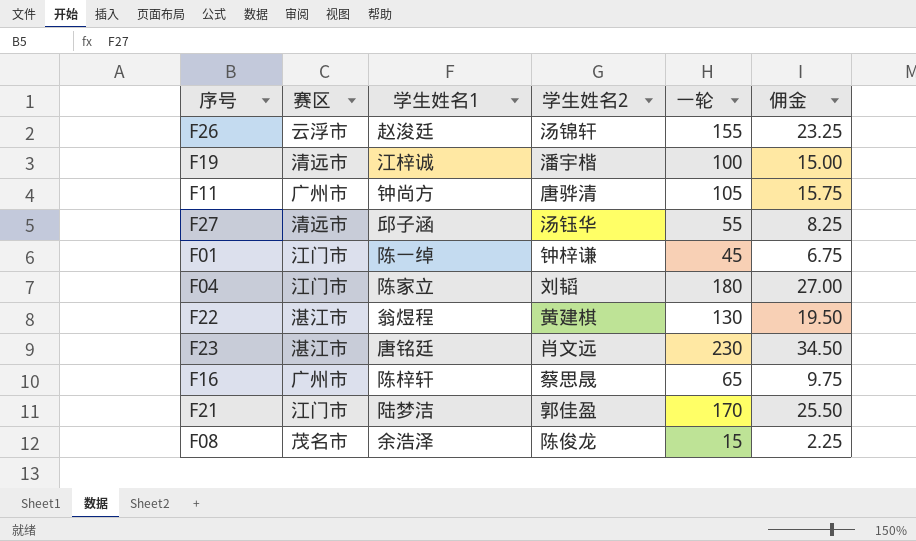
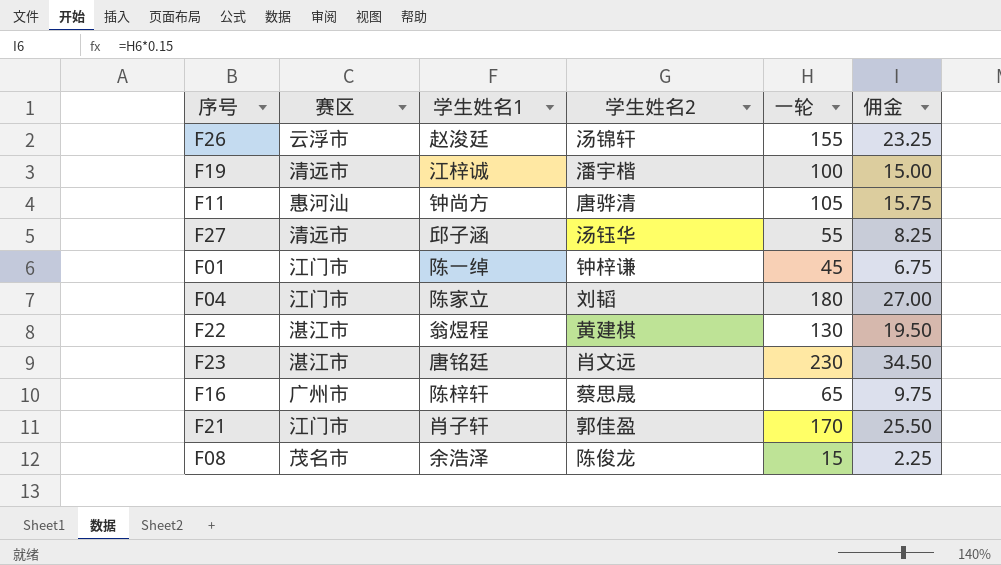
F11 | 赛区: 广州市 -> 惠河汕
F21 | 学生姓名1: 陆梦洁 -> 肖子轩

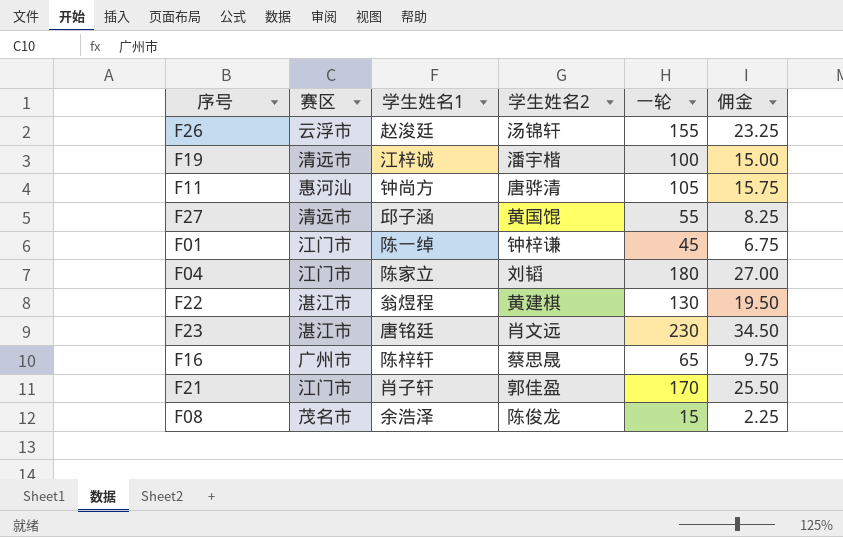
F27 | 学生姓名2: 汤钰华 -> 黄国馄

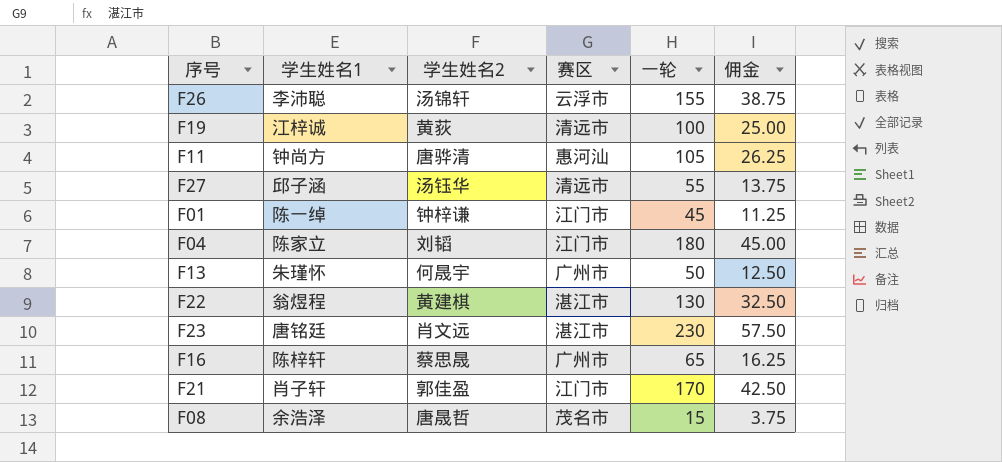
column 赛区 | position: 2 -> 4
column 佣金 | formula: [一轮] * 0.15 -> [一轮] * 0.25
F26 | 学生姓名1: 赵浚廷 -> 李沛聪
F19 | 学生姓名2: 潘宇楷 -> 黄荻
F27 | 学生姓名2: 黄国馄 -> 汤钰华
row F13: none -> 朱瑾怀 | 何晟宇 | 广州市 | 50 | 12.50
F08 | 学生姓名2: 陈俊龙 -> 唐晟哲

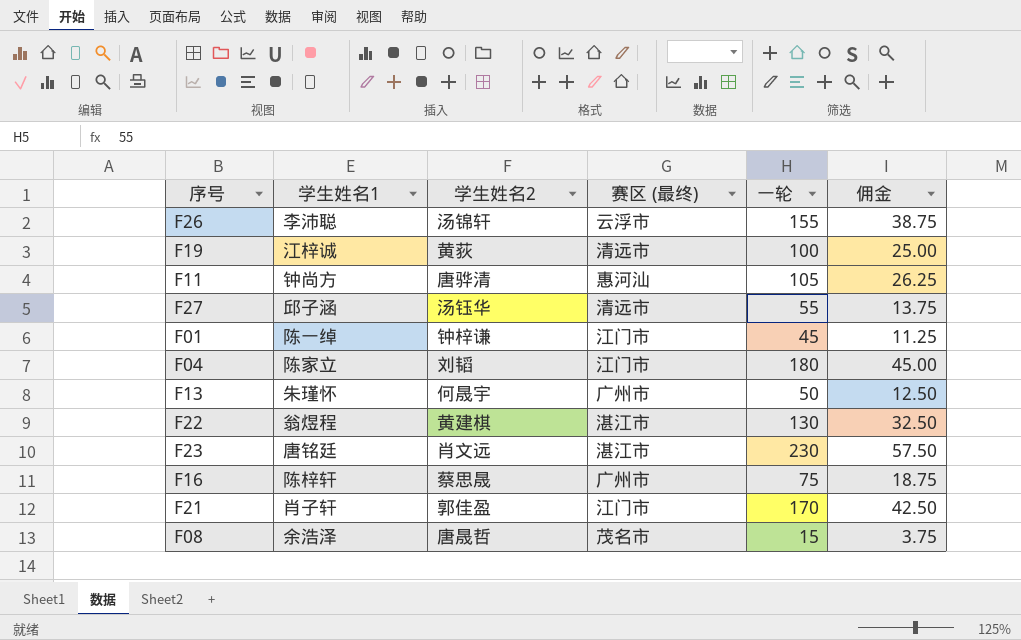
column name: 赛区 -> 赛区 (最终)
F16 | 一轮: 65 -> 75
F16 | 佣金: 16.25 -> 18.75

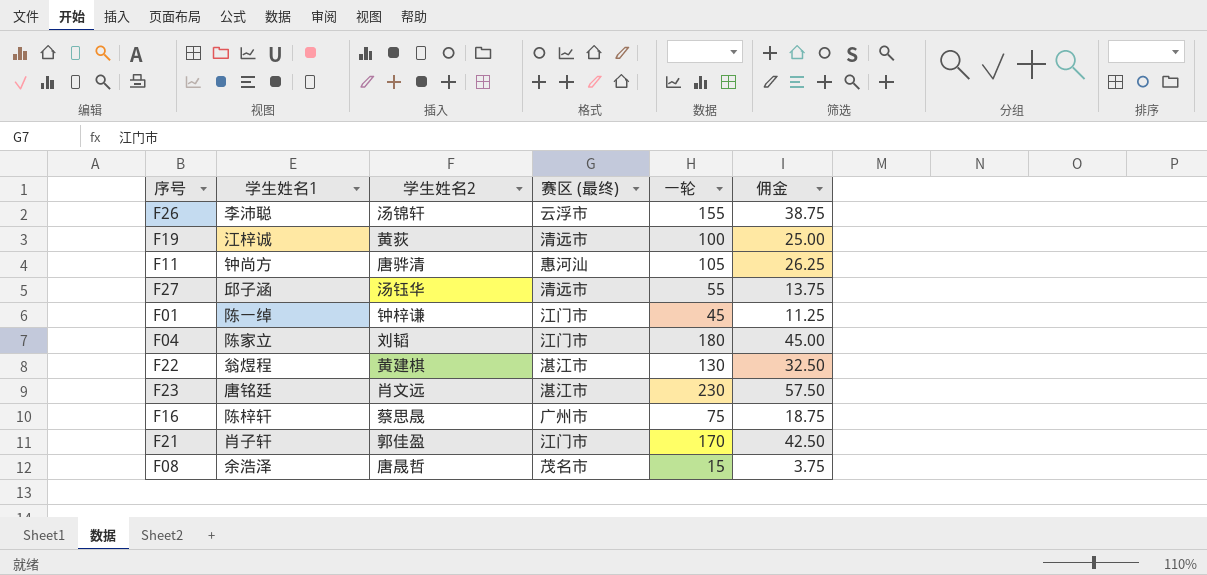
row F13: 朱瑾怀 | 何晟宇 | 广州市 | 50 | 12.50 -> none

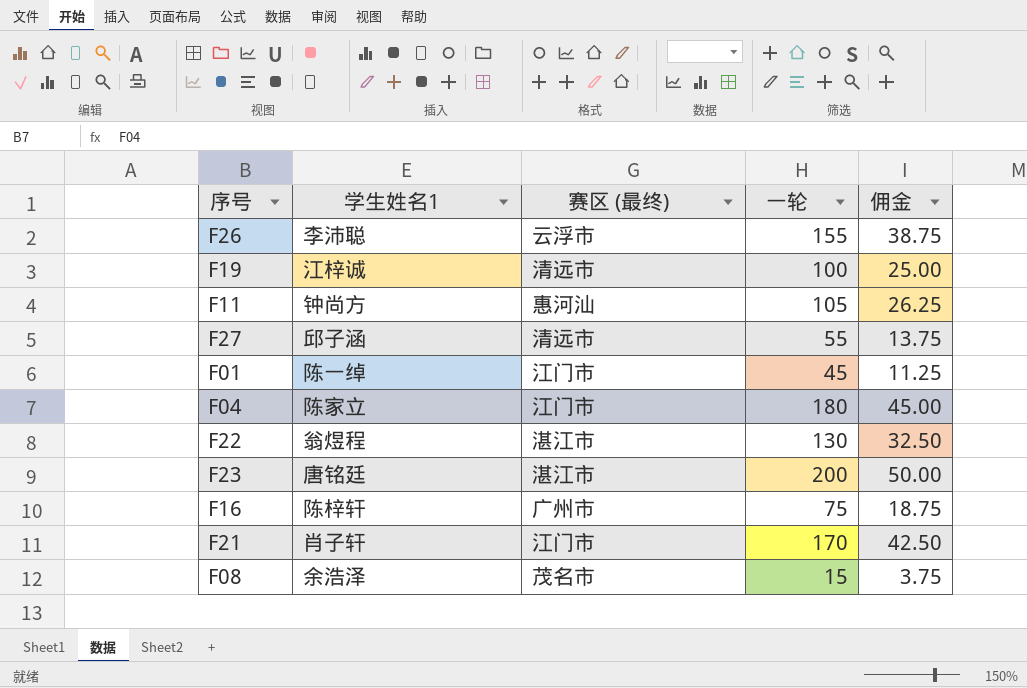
column 学生姓名2 | position: 3 -> none
F23 | 一轮: 230 -> 200
F23 | 佣金: 57.50 -> 50.00

